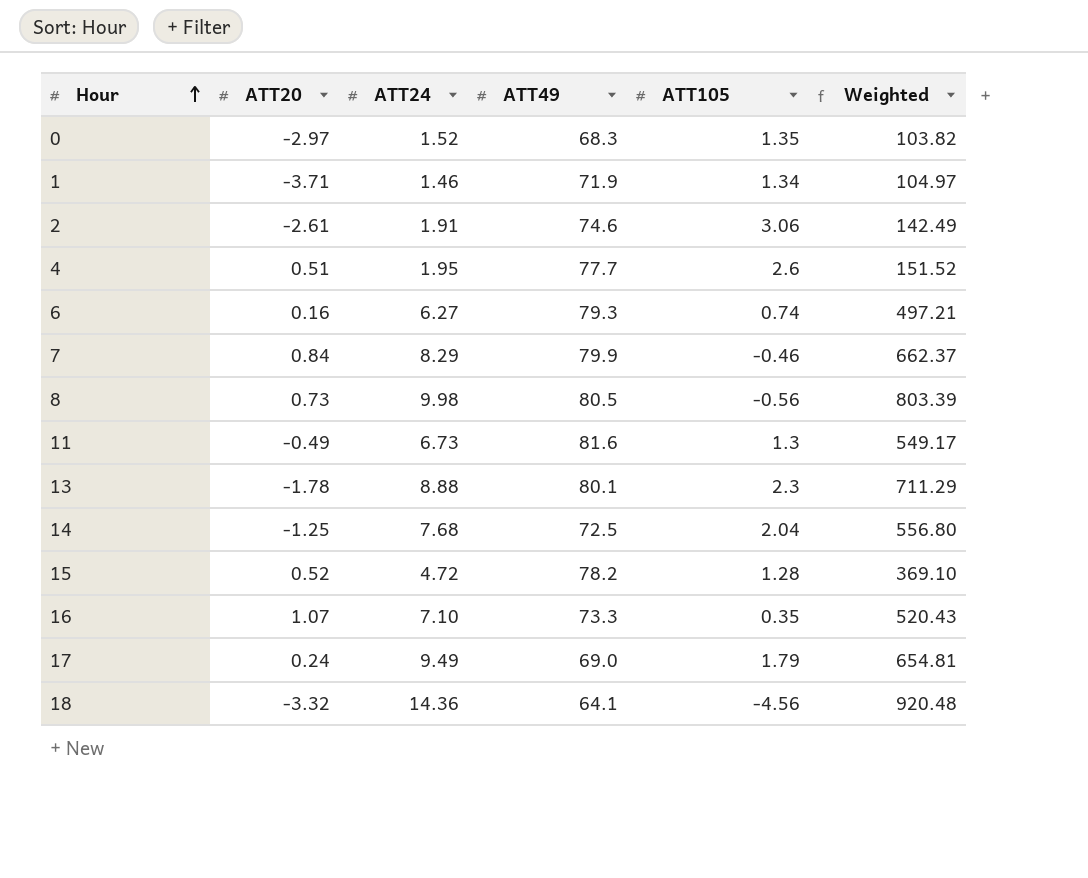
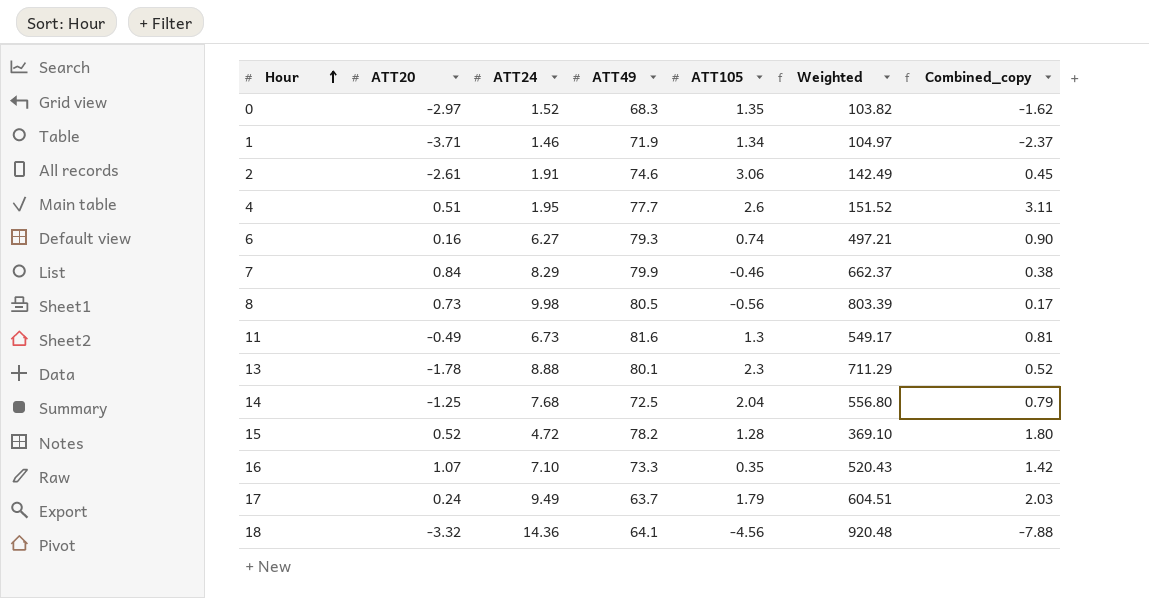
column Combined_copy | formula: none -> [ATT20] + [ATT105]
17 | ATT49: 69.0 -> 63.7
17 | Weighted: 654.81 -> 604.51

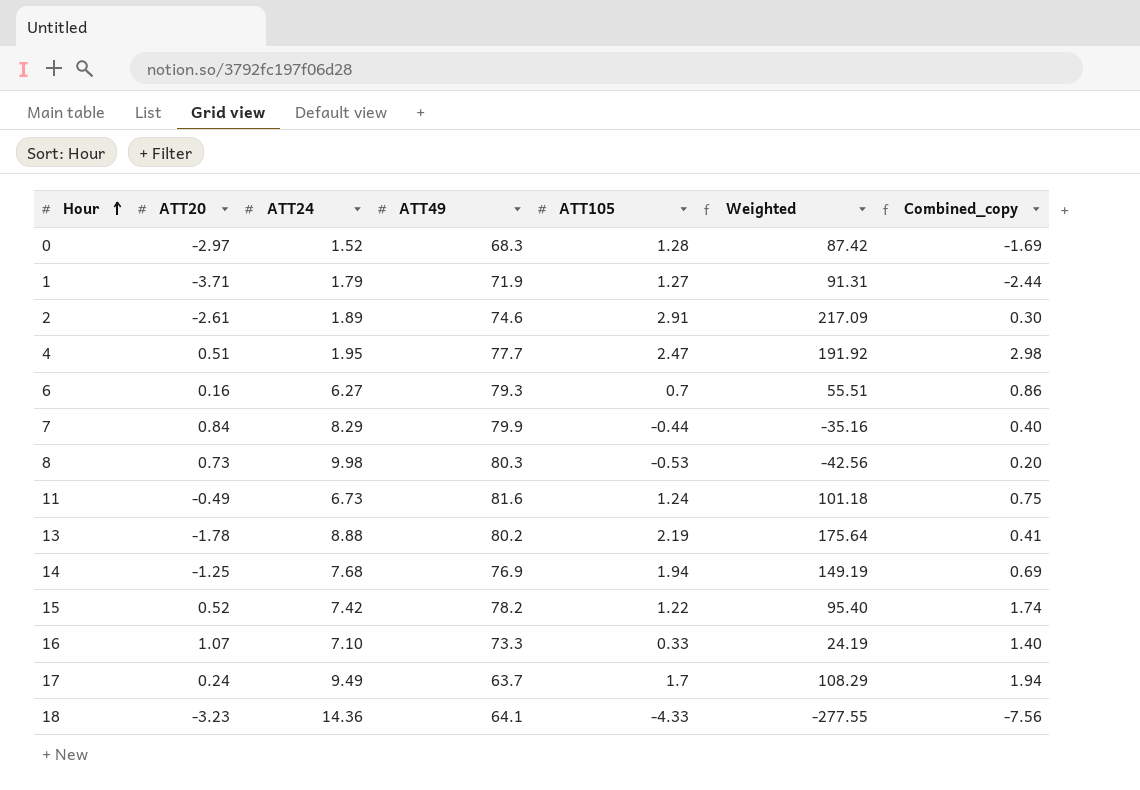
column Weighted | formula: [ATT24] * [ATT49] -> [ATT49] * [ATT105]
0 | ATT105: 1.35 -> 1.28
0 | Combined_copy: -1.62 -> -1.69
1 | ATT24: 1.46 -> 1.79
1 | ATT105: 1.34 -> 1.27
1 | Combined_copy: -2.37 -> -2.44
2 | ATT24: 1.91 -> 1.89
2 | ATT105: 3.06 -> 2.91
2 | Combined_copy: 0.45 -> 0.30
4 | ATT105: 2.6 -> 2.47
4 | Combined_copy: 3.11 -> 2.98
6 | ATT105: 0.74 -> 0.7
6 | Combined_copy: 0.90 -> 0.86
7 | ATT105: -0.46 -> -0.44
7 | Combined_copy: 0.38 -> 0.40
8 | ATT49: 80.5 -> 80.3
8 | ATT105: -0.56 -> -0.53
8 | Combined_copy: 0.17 -> 0.20
11 | ATT105: 1.3 -> 1.24
11 | Combined_copy: 0.81 -> 0.75
13 | ATT49: 80.1 -> 80.2
13 | ATT105: 2.3 -> 2.19
13 | Combined_copy: 0.52 -> 0.41
14 | ATT49: 72.5 -> 76.9
14 | ATT105: 2.04 -> 1.94
14 | Combined_copy: 0.79 -> 0.69
15 | ATT24: 4.72 -> 7.42
15 | ATT105: 1.28 -> 1.22
15 | Combined_copy: 1.80 -> 1.74
16 | ATT105: 0.35 -> 0.33
16 | Combined_copy: 1.42 -> 1.40
17 | ATT105: 1.79 -> 1.7
17 | Combined_copy: 2.03 -> 1.94
18 | ATT20: -3.32 -> -3.23
18 | ATT105: -4.56 -> -4.33
18 | Combined_copy: -7.88 -> -7.56

